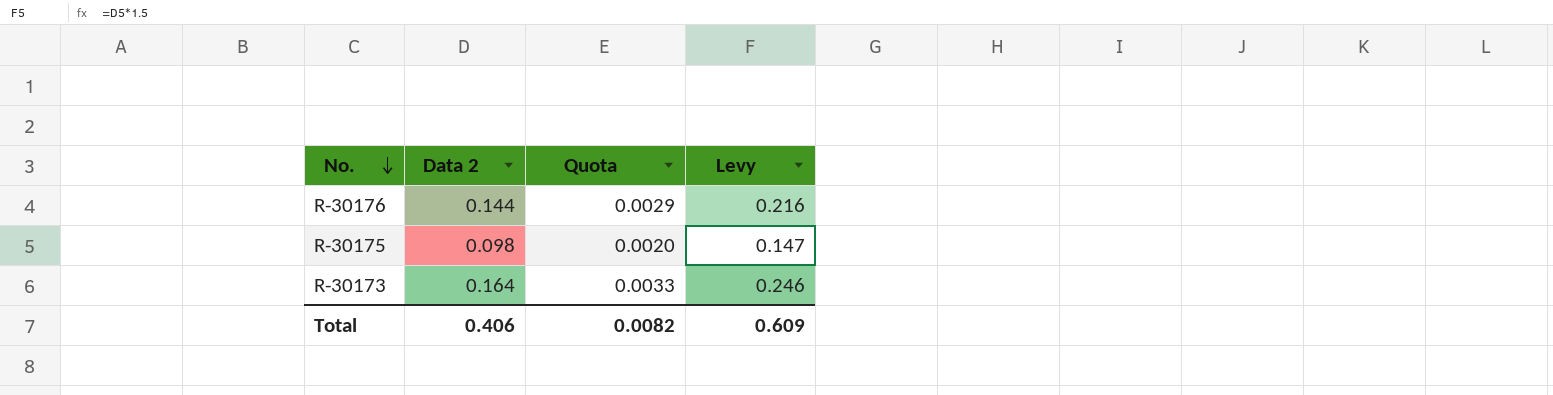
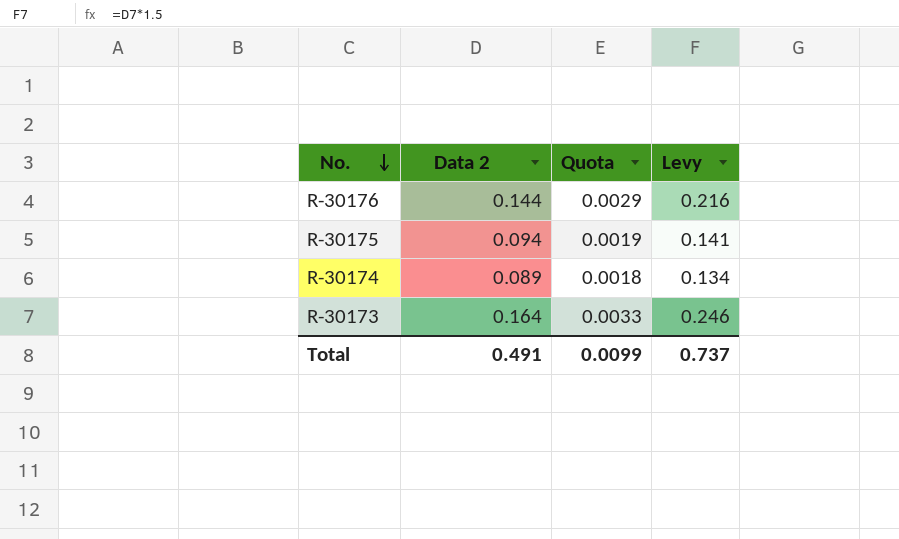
R-30175 | Data 2: 0.098 -> 0.094
R-30175 | Quota: 0.0020 -> 0.0019
R-30175 | Levy: 0.147 -> 0.141
row R-30174: none -> 0.089 | 0.0018 | 0.134
Total | Data 2: 0.406 -> 0.491
Total | Quota: 0.0082 -> 0.0099
Total | Levy: 0.609 -> 0.737

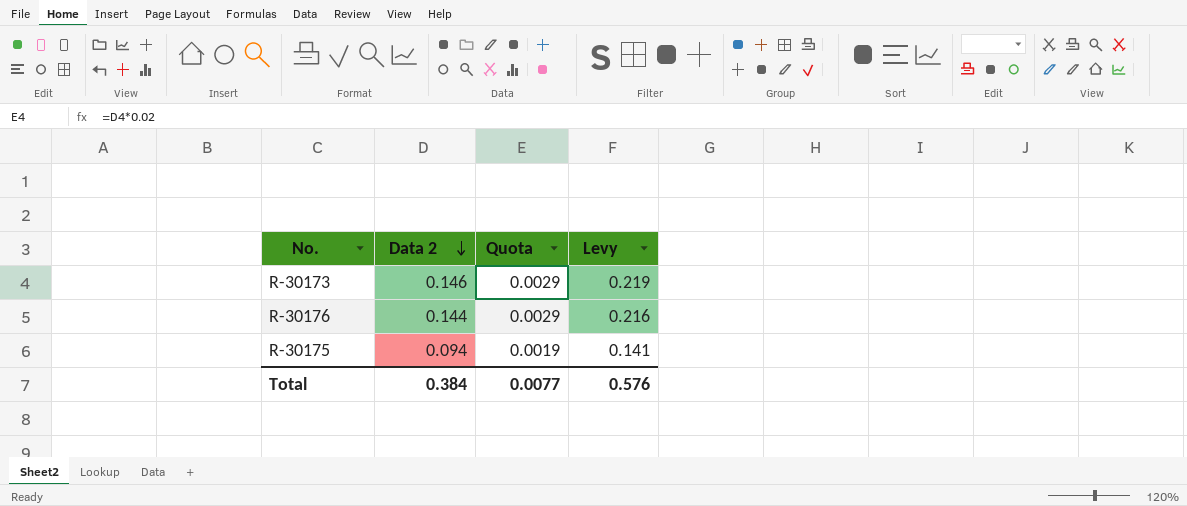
row order: No. descending -> Data 2 descending
row R-30174: 0.089 | 0.0018 | 0.134 -> none
R-30173 | Data 2: 0.164 -> 0.146
R-30173 | Quota: 0.0033 -> 0.0029
R-30173 | Levy: 0.246 -> 0.219
Total | Data 2: 0.491 -> 0.384
Total | Quota: 0.0099 -> 0.0077
Total | Levy: 0.737 -> 0.576

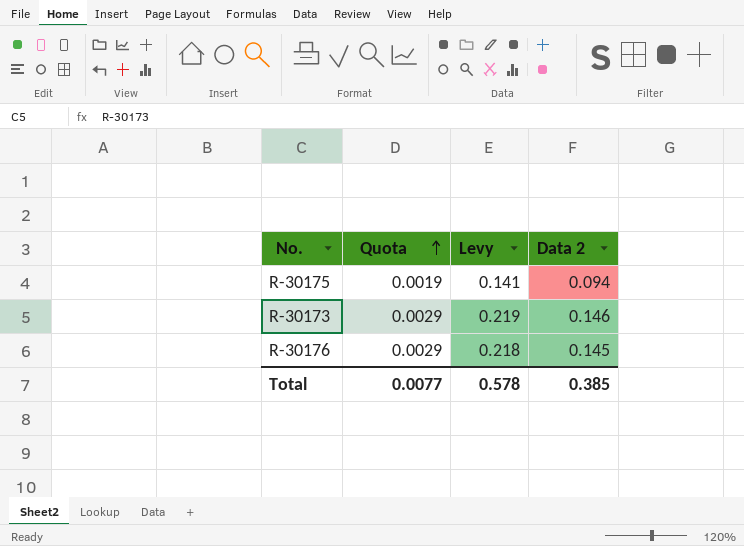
row order: Data 2 descending -> Quota ascending
column Data 2 | position: 2 -> 4
R-30176 | Levy: 0.216 -> 0.218
R-30176 | Data 2: 0.144 -> 0.145
Total | Levy: 0.576 -> 0.578
Total | Data 2: 0.384 -> 0.385

